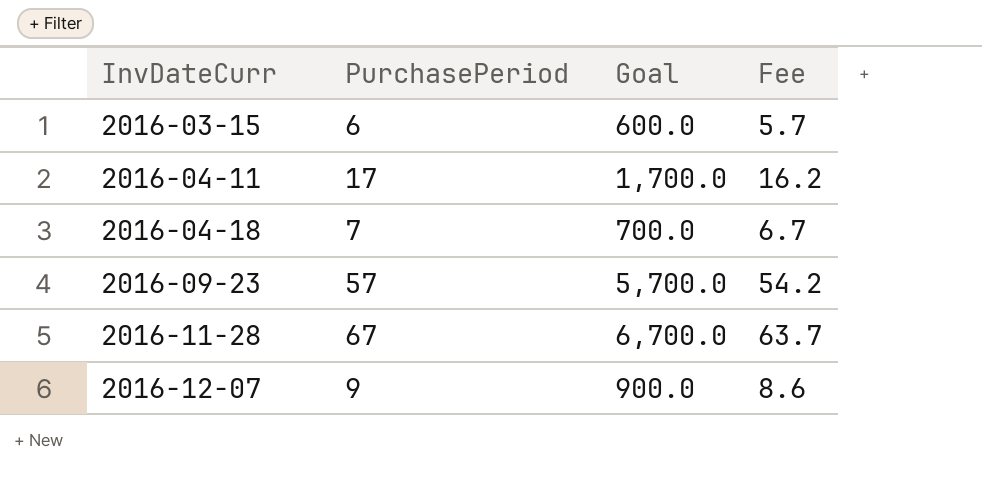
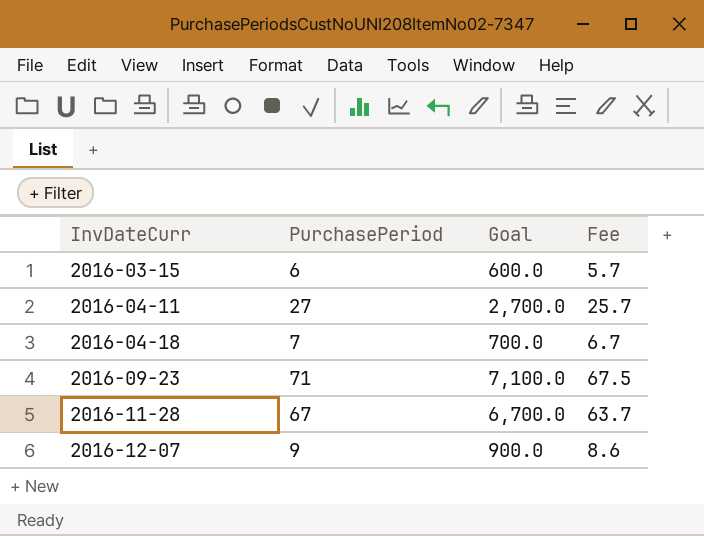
2016-04-11 | PurchasePeriod: 17 -> 27
2016-04-11 | Goal: 1,700.0 -> 2,700.0
2016-04-11 | Fee: 16.2 -> 25.7
2016-09-23 | PurchasePeriod: 57 -> 71
2016-09-23 | Goal: 5,700.0 -> 7,100.0
2016-09-23 | Fee: 54.2 -> 67.5

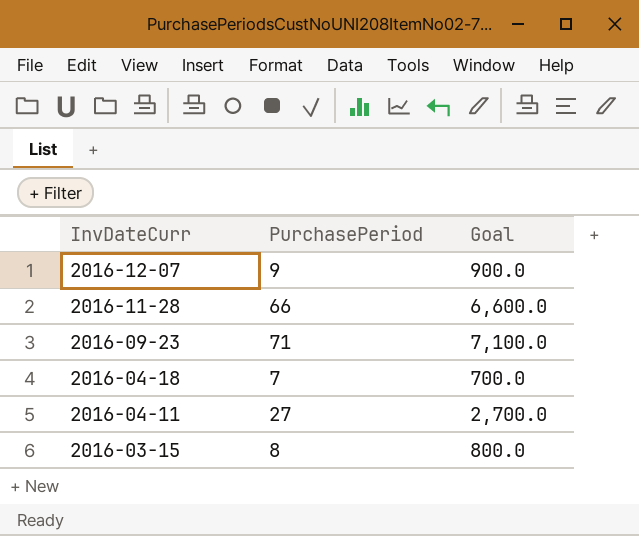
row order: InvDateCurr ascending -> InvDateCurr descending
column Fee | formula: [PurchasePeriod] * 0.95 -> none
2016-11-28 | PurchasePeriod: 67 -> 66
2016-11-28 | Goal: 6,700.0 -> 6,600.0
2016-03-15 | PurchasePeriod: 6 -> 8
2016-03-15 | Goal: 600.0 -> 800.0

